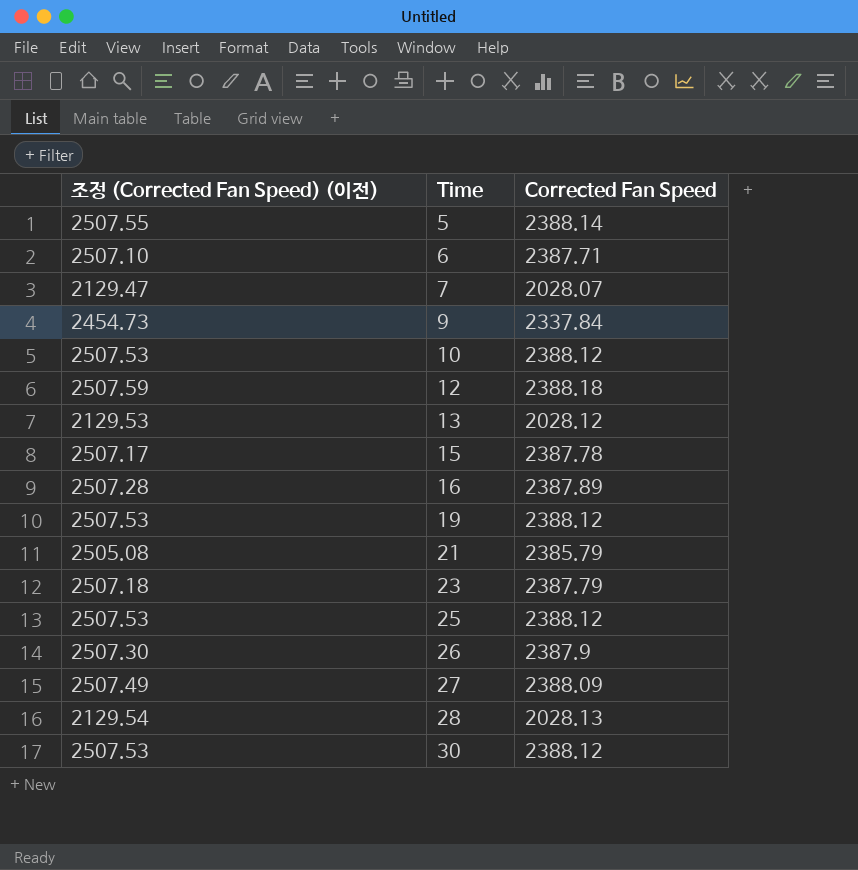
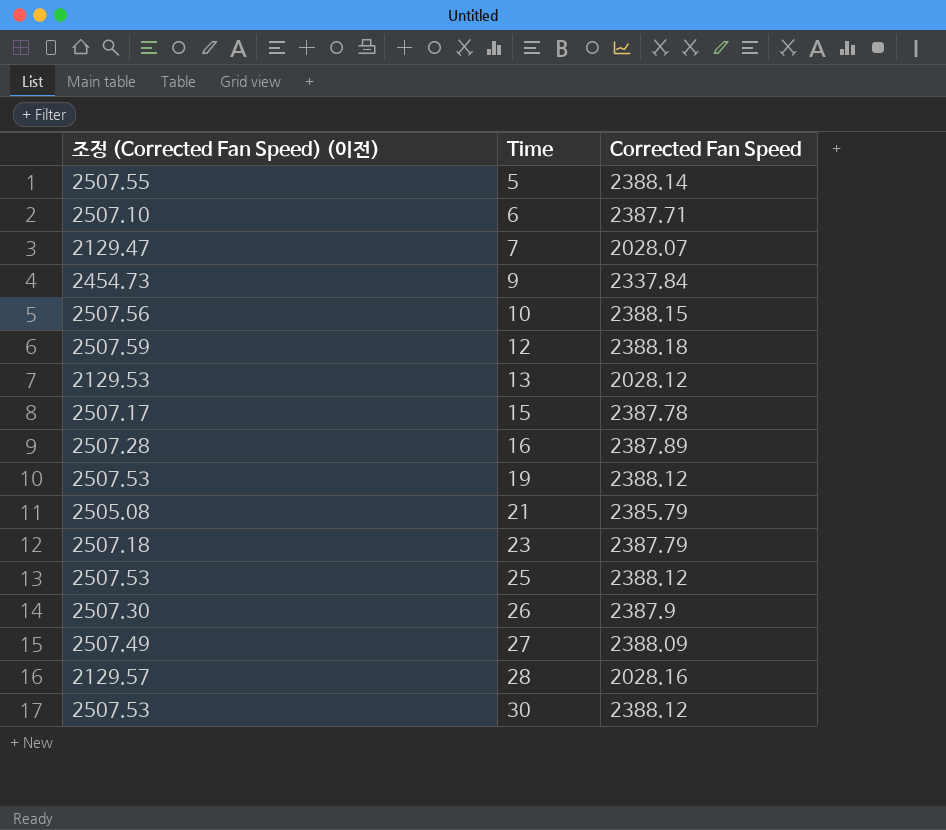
10 | 조정 (Corrected Fan Speed) (이전): 2507.53 -> 2507.56
10 | Corrected Fan Speed: 2388.12 -> 2388.15
28 | 조정 (Corrected Fan Speed) (이전): 2129.54 -> 2129.57
28 | Corrected Fan Speed: 2028.13 -> 2028.16

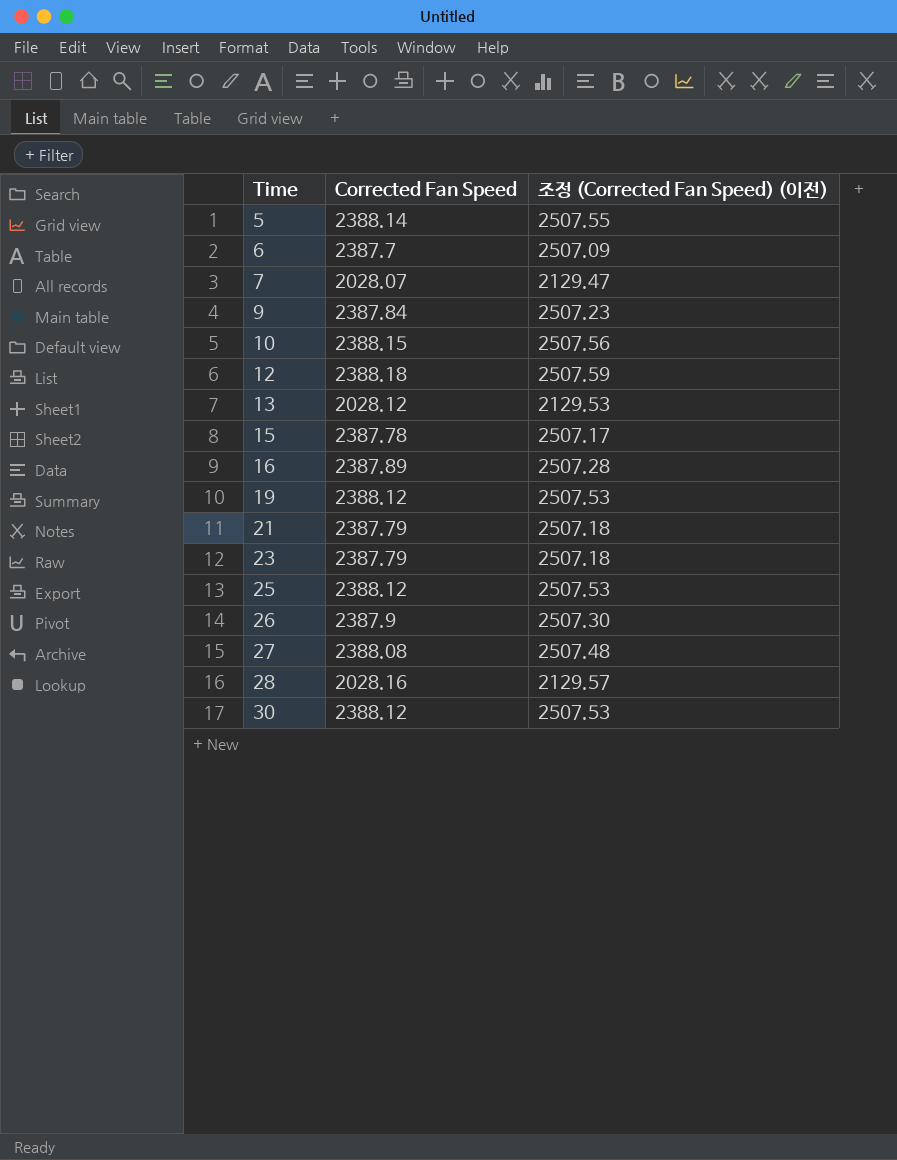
column 조정 (Corrected Fan Speed) (이전) | position: 1 -> 3
6 | Corrected Fan Speed: 2387.71 -> 2387.7
6 | 조정 (Corrected Fan Speed) (이전): 2507.10 -> 2507.09
9 | Corrected Fan Speed: 2337.84 -> 2387.84
9 | 조정 (Corrected Fan Speed) (이전): 2454.73 -> 2507.23
21 | Corrected Fan Speed: 2385.79 -> 2387.79
21 | 조정 (Corrected Fan Speed) (이전): 2505.08 -> 2507.18
27 | Corrected Fan Speed: 2388.09 -> 2388.08
27 | 조정 (Corrected Fan Speed) (이전): 2507.49 -> 2507.48

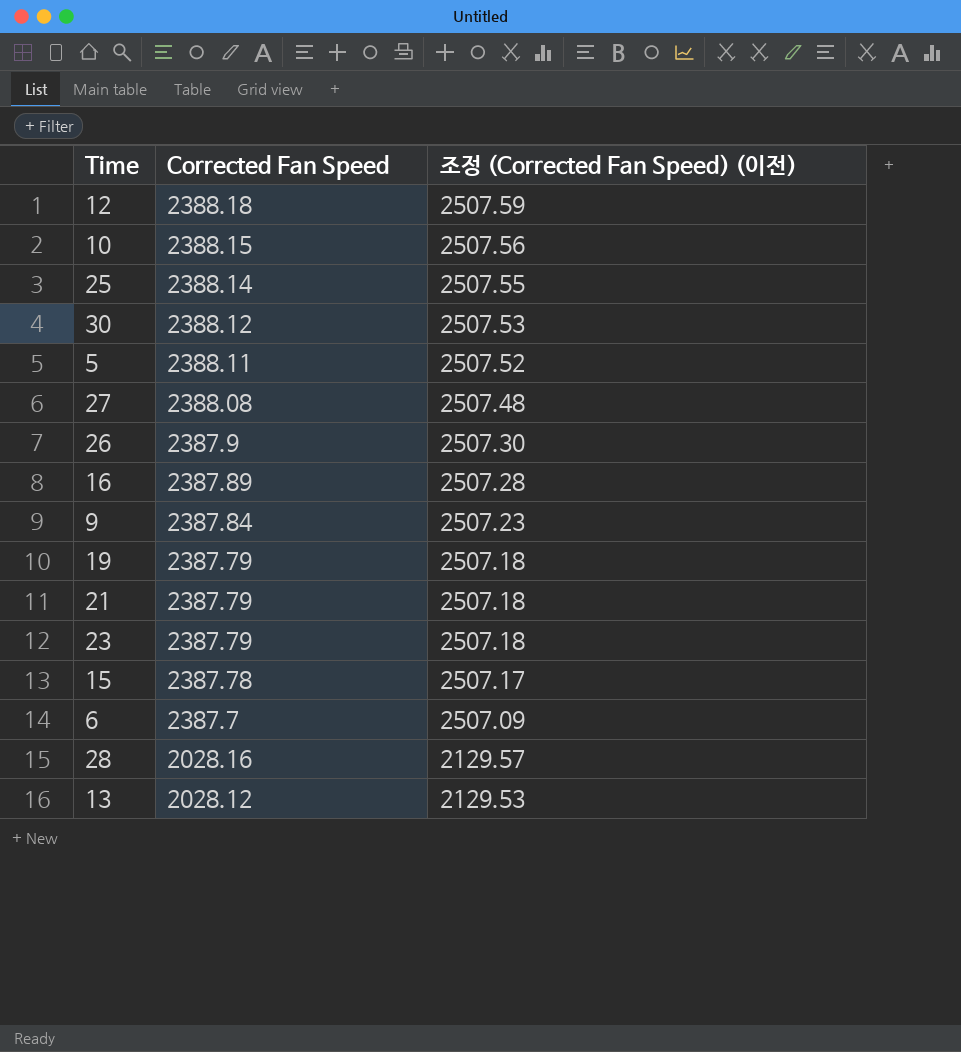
row order: Time ascending -> Corrected Fan Speed descending
row 7: 2028.07 | 2129.47 -> none
25 | Corrected Fan Speed: 2388.12 -> 2388.14
25 | 조정 (Corrected Fan Speed) (이전): 2507.53 -> 2507.55
5 | Corrected Fan Speed: 2388.14 -> 2388.11
5 | 조정 (Corrected Fan Speed) (이전): 2507.55 -> 2507.52
19 | Corrected Fan Speed: 2388.12 -> 2387.79
19 | 조정 (Corrected Fan Speed) (이전): 2507.53 -> 2507.18

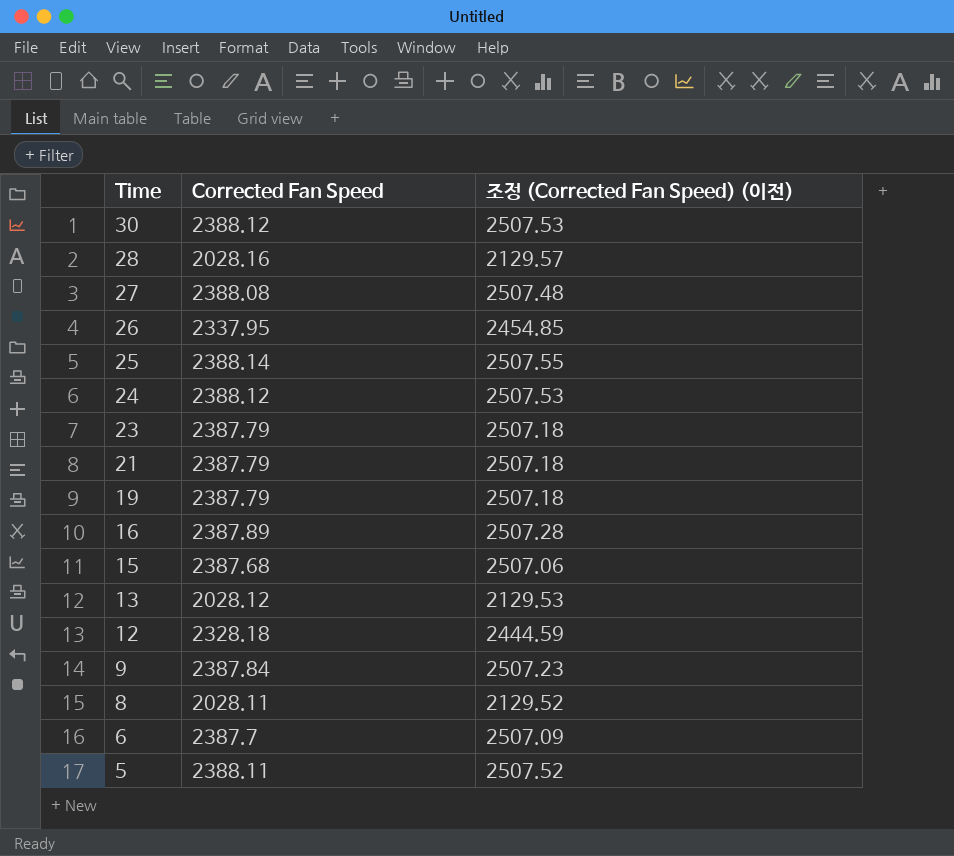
row order: Corrected Fan Speed descending -> Time descending
row 10: 2388.15 | 2507.56 -> none
26 | Corrected Fan Speed: 2387.9 -> 2337.95
26 | 조정 (Corrected Fan Speed) (이전): 2507.30 -> 2454.85
row 24: none -> 2388.12 | 2507.53
15 | Corrected Fan Speed: 2387.78 -> 2387.68
15 | 조정 (Corrected Fan Speed) (이전): 2507.17 -> 2507.06
12 | Corrected Fan Speed: 2388.18 -> 2328.18
12 | 조정 (Corrected Fan Speed) (이전): 2507.59 -> 2444.59
row 8: none -> 2028.11 | 2129.52

